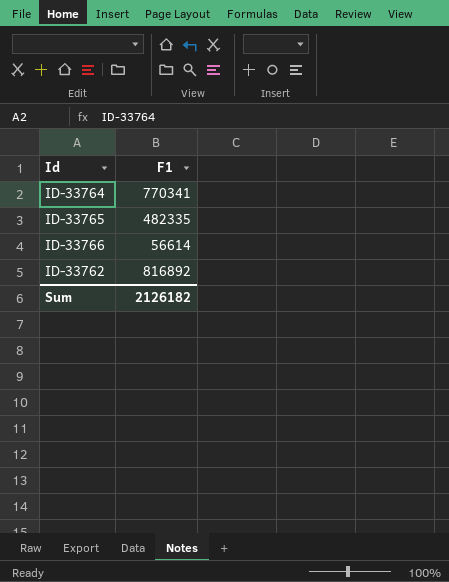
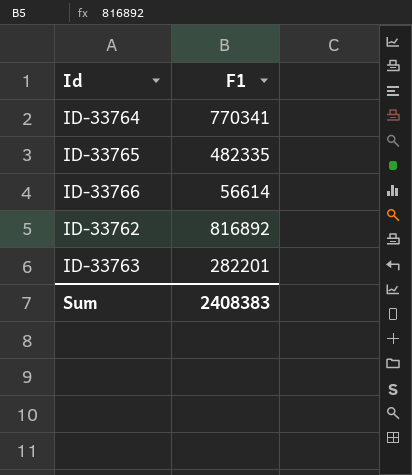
row ID-33763: none -> 282201
Sum | F1: 2126182 -> 2408383

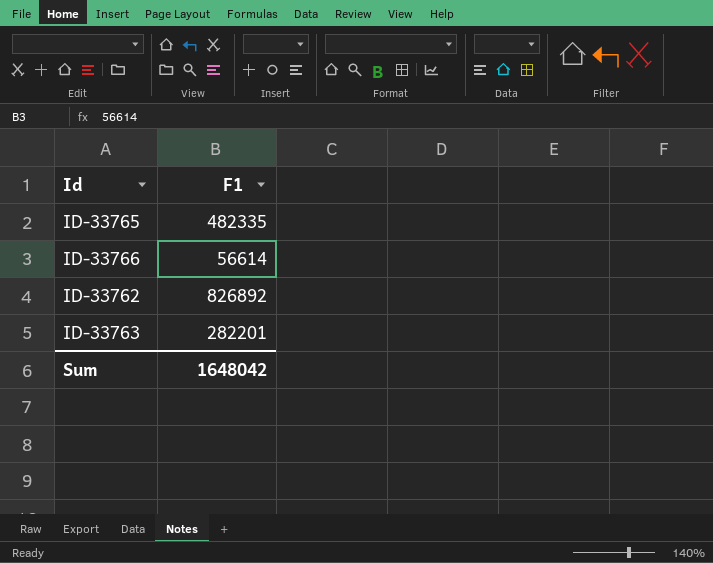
row ID-33764: 770341 -> none
ID-33762 | F1: 816892 -> 826892
Sum | F1: 2408383 -> 1648042

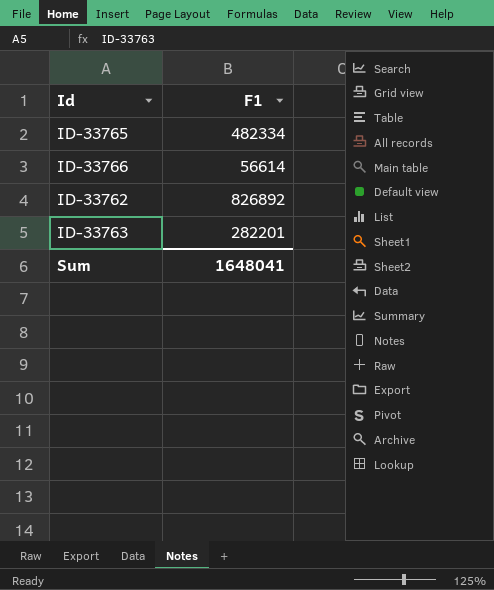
ID-33765 | F1: 482335 -> 482334
Sum | F1: 1648042 -> 1648041

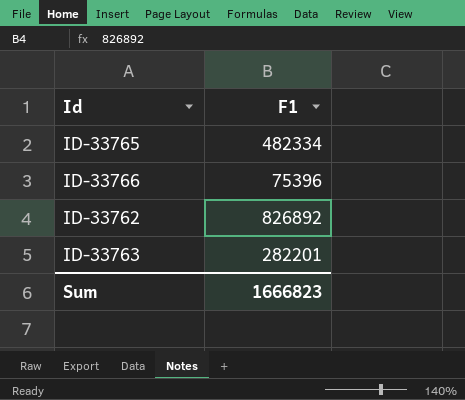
ID-33766 | F1: 56614 -> 75396
Sum | F1: 1648041 -> 1666823

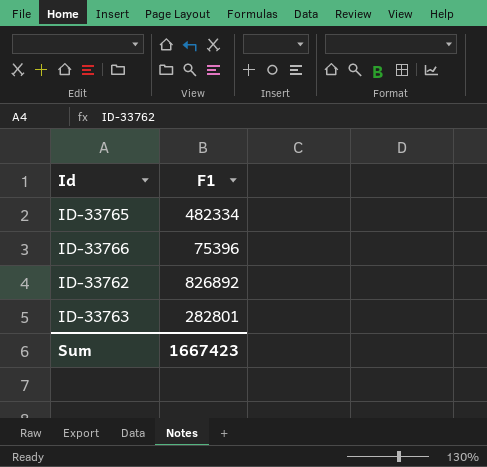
ID-33763 | F1: 282201 -> 282801
Sum | F1: 1666823 -> 1667423

